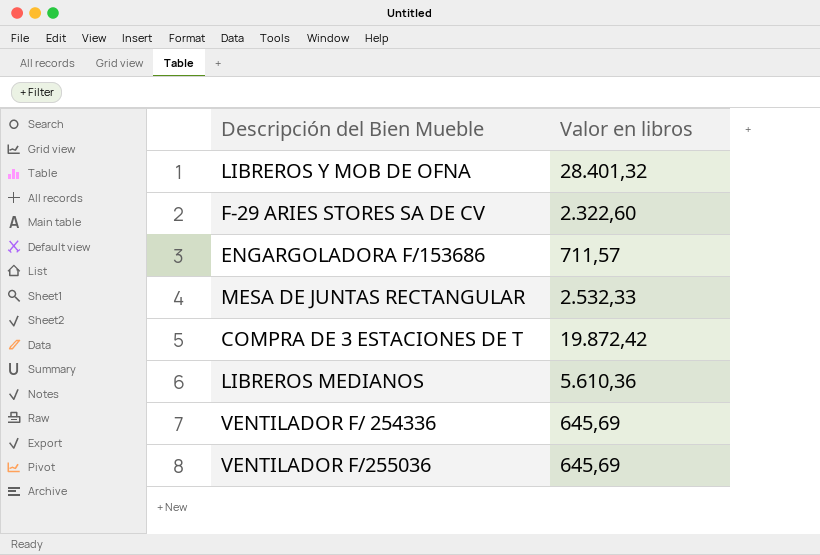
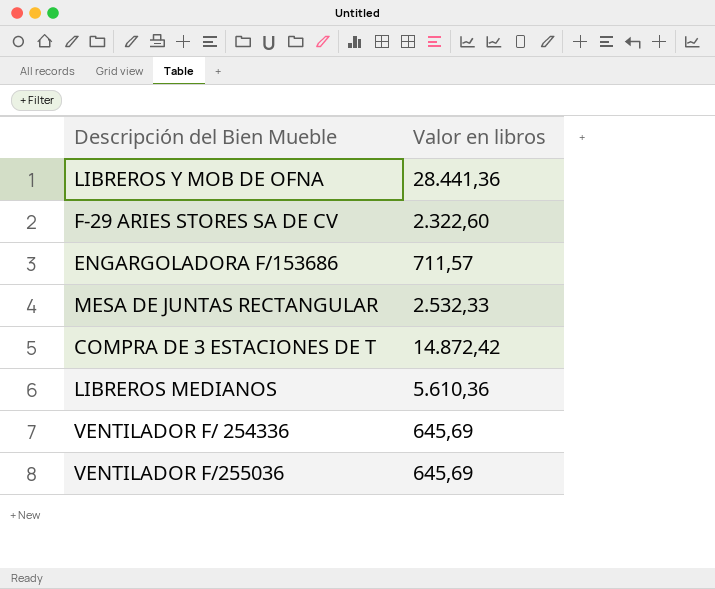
LIBREROS Y MOB DE OFNA | Valor en libros: 28.401,32 -> 28.441,36
COMPRA DE 3 ESTACIONES DE T | Valor en libros: 19.872,42 -> 14.872,42

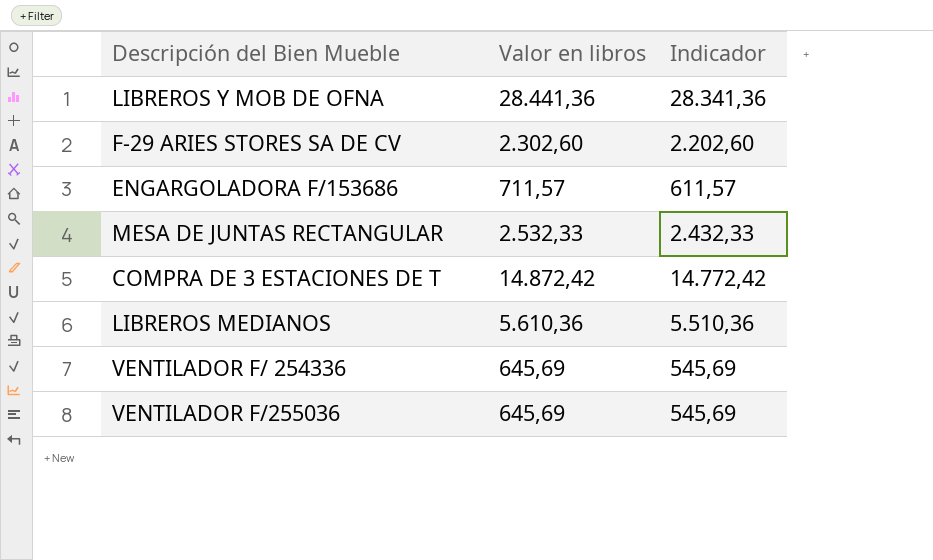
column Indicador | formula: none -> [Valor en libros] - 100
F-29 ARIES STORES SA DE CV | Valor en libros: 2.322,60 -> 2.302,60

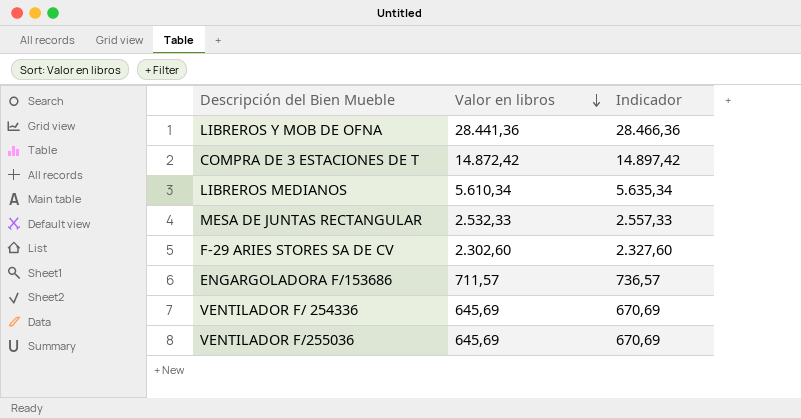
row order: none -> Valor en libros descending
column Indicador | formula: [Valor en libros] - 100 -> [Valor en libros] + 25
LIBREROS MEDIANOS | Valor en libros: 5.610,36 -> 5.610,34

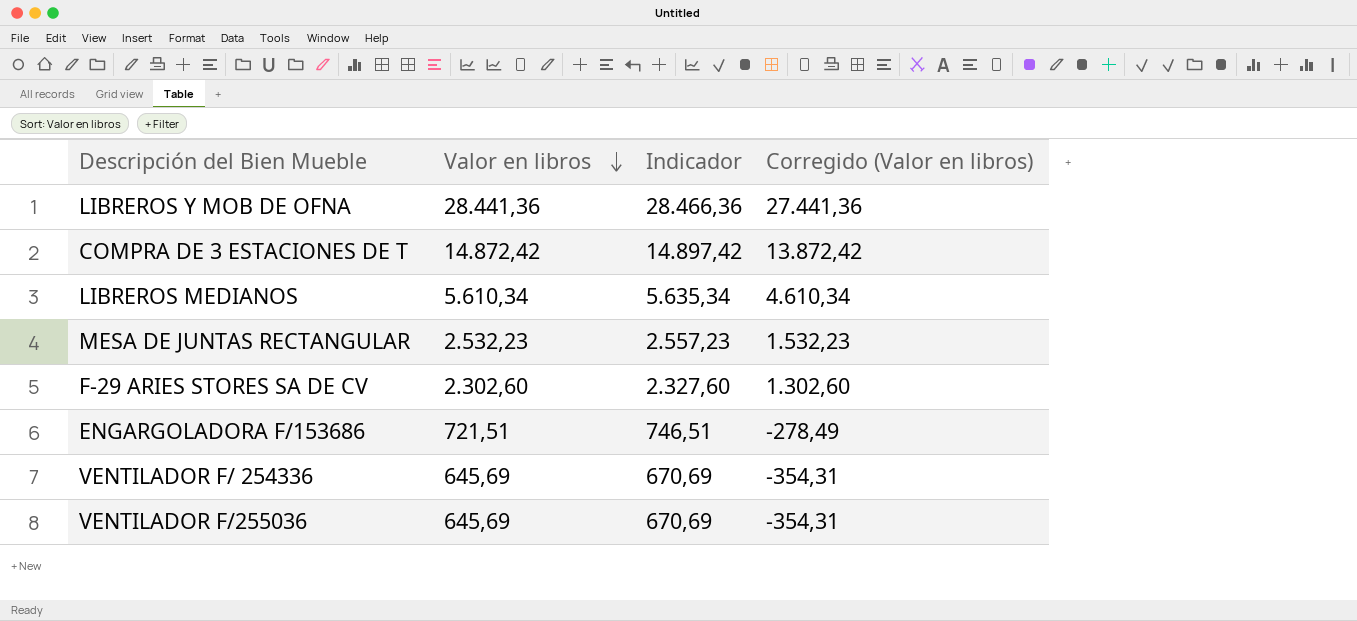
column Corregido (Valor en libros) | formula: none -> [Valor en libros] - 1000
MESA DE JUNTAS RECTANGULAR | Valor en libros: 2.532,33 -> 2.532,23
MESA DE JUNTAS RECTANGULAR | Indicador: 2.557,33 -> 2.557,23
ENGARGOLADORA F/153686 | Valor en libros: 711,57 -> 721,51
ENGARGOLADORA F/153686 | Indicador: 736,57 -> 746,51

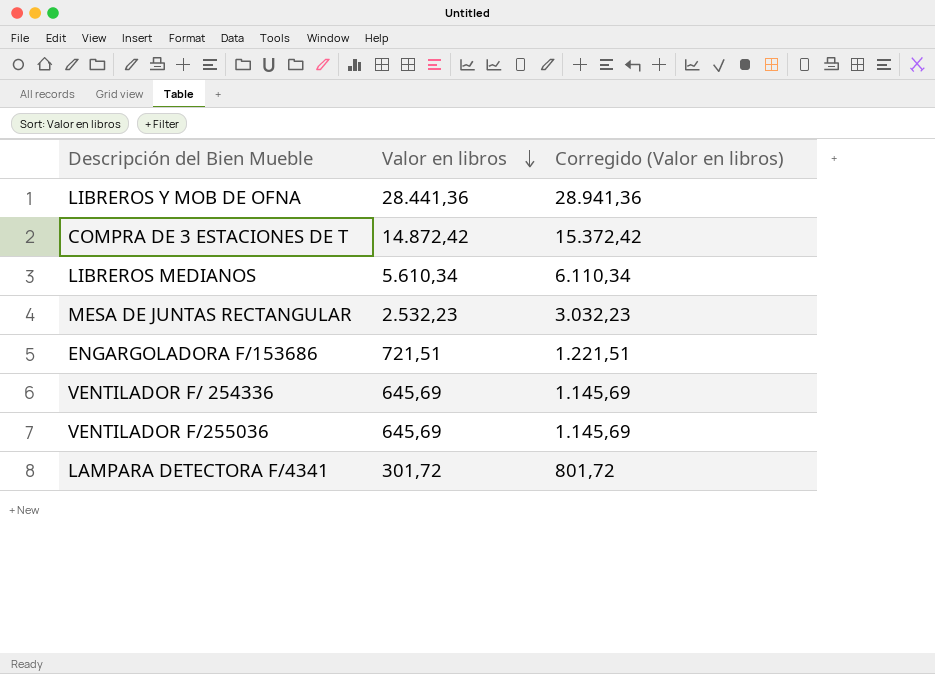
column Indicador | formula: [Valor en libros] + 25 -> none
column Corregido (Valor en libros) | formula: [Valor en libros] - 1000 -> [Valor en libros] + 500
row F-29 ARIES STORES SA DE CV: 2.302,60 | 2.327,60 | 1.302,60 -> none
row LAMPARA DETECTORA F/4341: none -> 301,72 | 801,72

